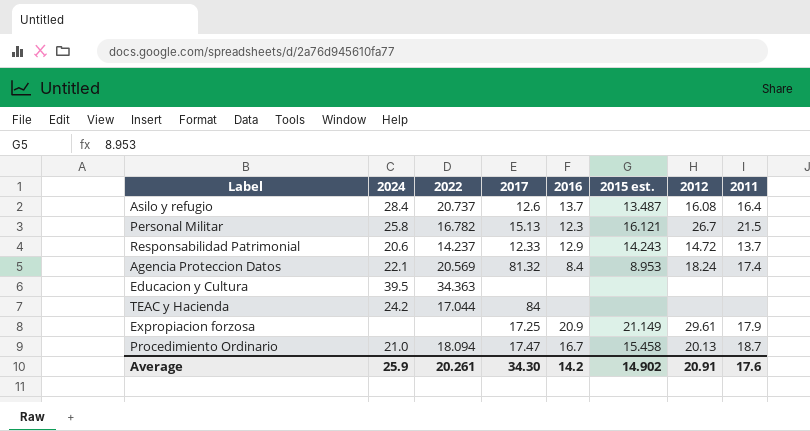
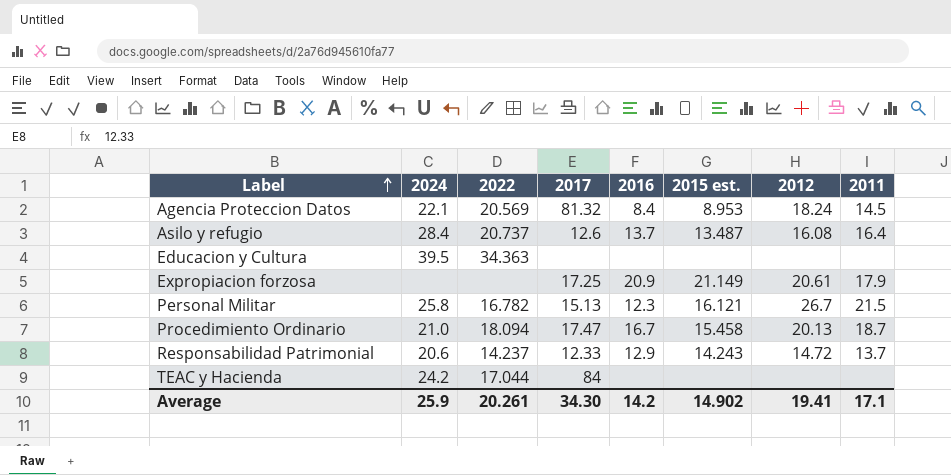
row order: none -> Label ascending
Agencia Proteccion Datos | 2011: 17.4 -> 14.5
Expropiacion forzosa | 2012: 29.61 -> 20.61
Average | 2012: 20.91 -> 19.41
Average | 2011: 17.6 -> 17.1

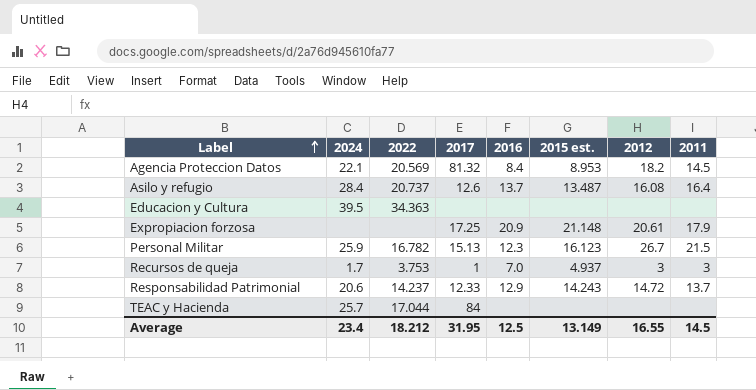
row Procedimiento Ordinario: 21.0 | 18.094 | 17.47 | 16.7 | 15.458 | 20.13 | 18.7 -> none
Agencia Proteccion Datos | 2012: 18.24 -> 18.2
Expropiacion forzosa | 2015 est.: 21.149 -> 21.148
Personal Militar | 2024: 25.8 -> 25.9
Personal Militar | 2015 est.: 16.121 -> 16.123
row Recursos de queja: none -> 1.7 | 3.753 | 1 | 7.0 | 4.937 | 3 | 3
TEAC y Hacienda | 2024: 24.2 -> 25.7
Average | 2024: 25.9 -> 23.4
Average | 2022: 20.261 -> 18.212
Average | 2017: 34.30 -> 31.95
Average | 2016: 14.2 -> 12.5
Average | 2015 est.: 14.902 -> 13.149
Average | 2012: 19.41 -> 16.55
Average | 2011: 17.1 -> 14.5

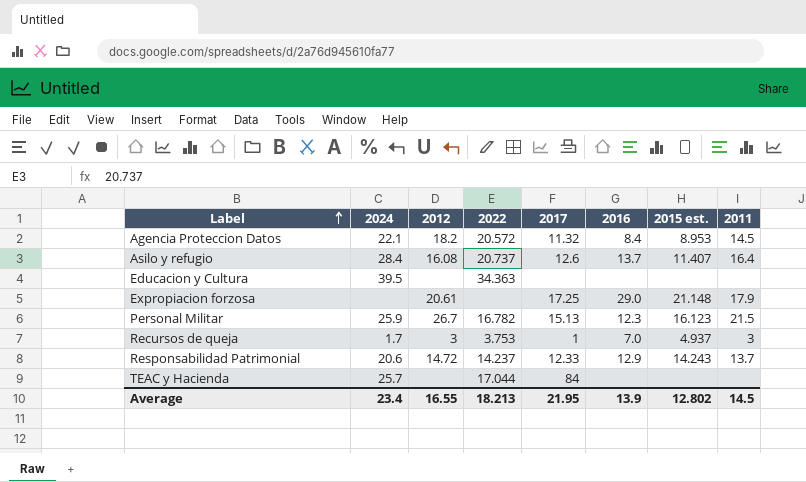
column 2012 | position: 7 -> 3
Agencia Proteccion Datos | 2022: 20.569 -> 20.572
Agencia Proteccion Datos | 2017: 81.32 -> 11.32
Asilo y refugio | 2015 est.: 13.487 -> 11.407
Expropiacion forzosa | 2016: 20.9 -> 29.0
Average | 2022: 18.212 -> 18.213
Average | 2017: 31.95 -> 21.95
Average | 2016: 12.5 -> 13.9
Average | 2015 est.: 13.149 -> 12.802

